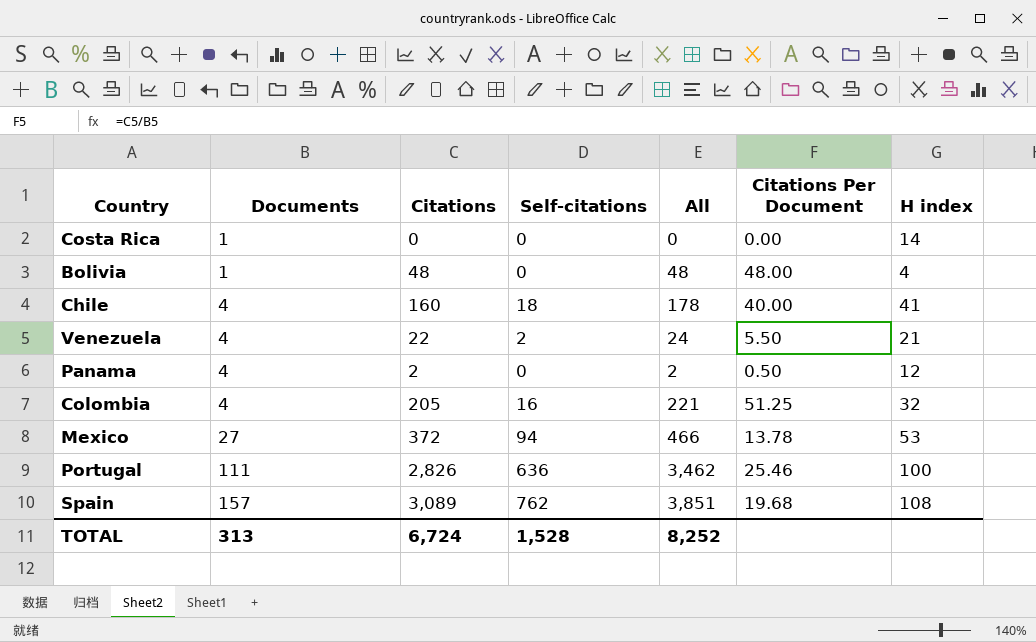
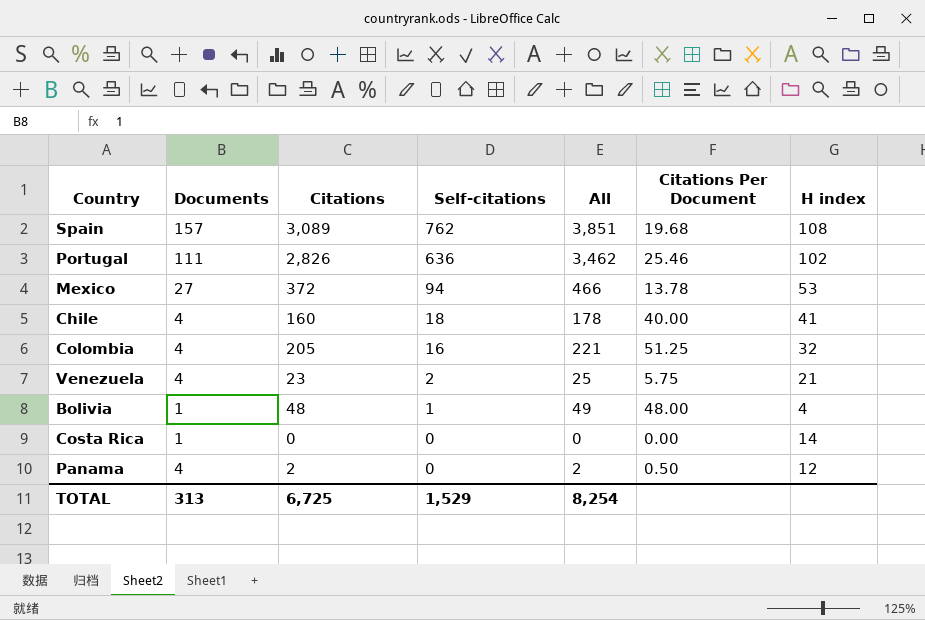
row order: Documents ascending -> Self-citations descending
Portugal | H index: 100 -> 102
Venezuela | Citations: 22 -> 23
Venezuela | All: 24 -> 25
Venezuela | Citations Per Document: 5.50 -> 5.75
Bolivia | Self-citations: 0 -> 1
Bolivia | All: 48 -> 49
TOTAL | Citations: 6,724 -> 6,725
TOTAL | Self-citations: 1,528 -> 1,529
TOTAL | All: 8,252 -> 8,254

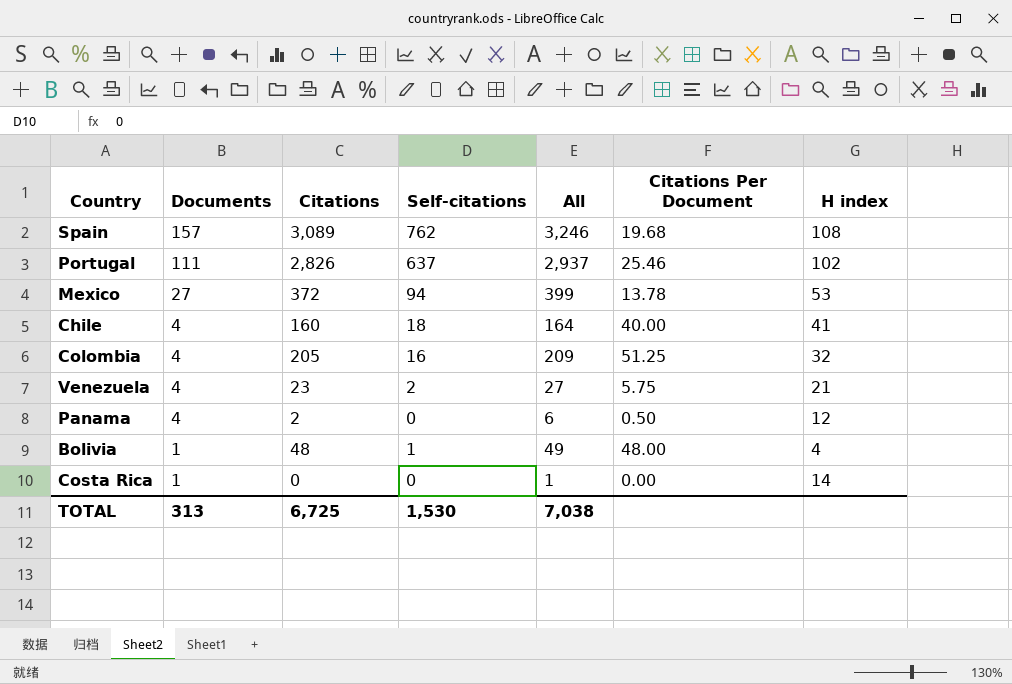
row order: Self-citations descending -> Documents descending
column All | formula: [Citations] + [Self-citations] -> [Documents] + [Citations]
Portugal | Self-citations: 636 -> 637
TOTAL | Self-citations: 1,529 -> 1,530
TOTAL | All: 8,254 -> 7,038

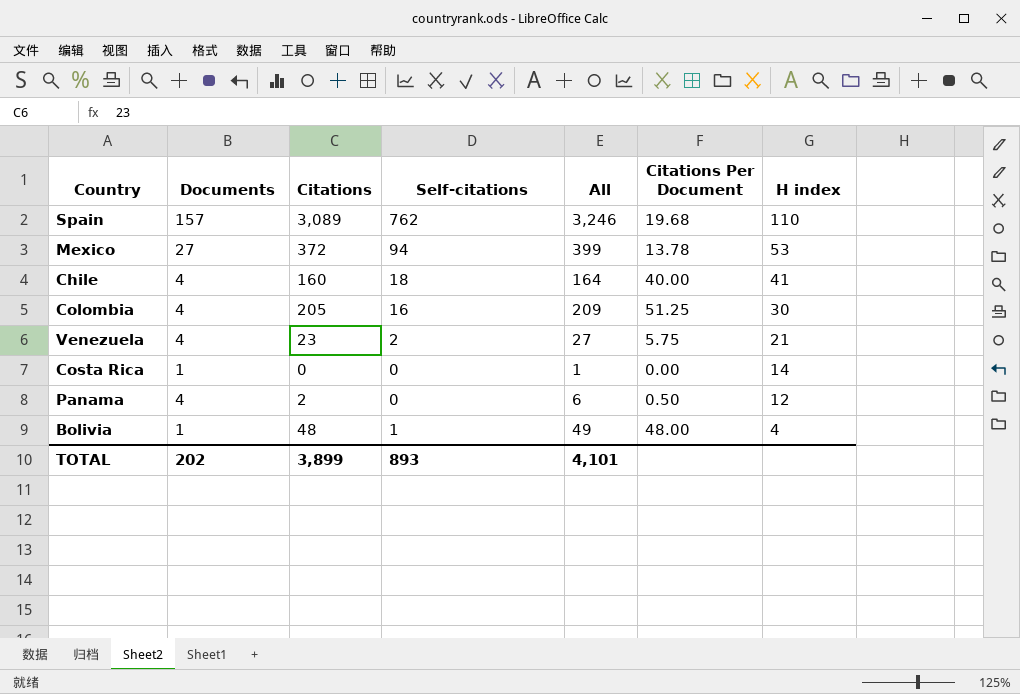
row order: Documents descending -> H index descending
row Portugal: 111 | 2,826 | 637 | 2,937 | 25.46 | 102 -> none
Spain | H index: 108 -> 110
Colombia | H index: 32 -> 30
TOTAL | Documents: 313 -> 202
TOTAL | Citations: 6,725 -> 3,899
TOTAL | Self-citations: 1,530 -> 893
TOTAL | All: 7,038 -> 4,101

